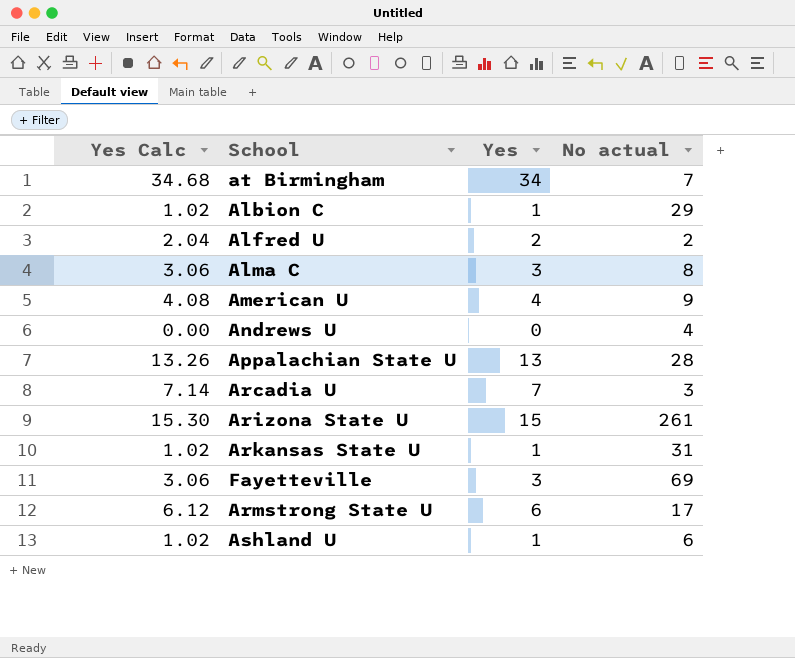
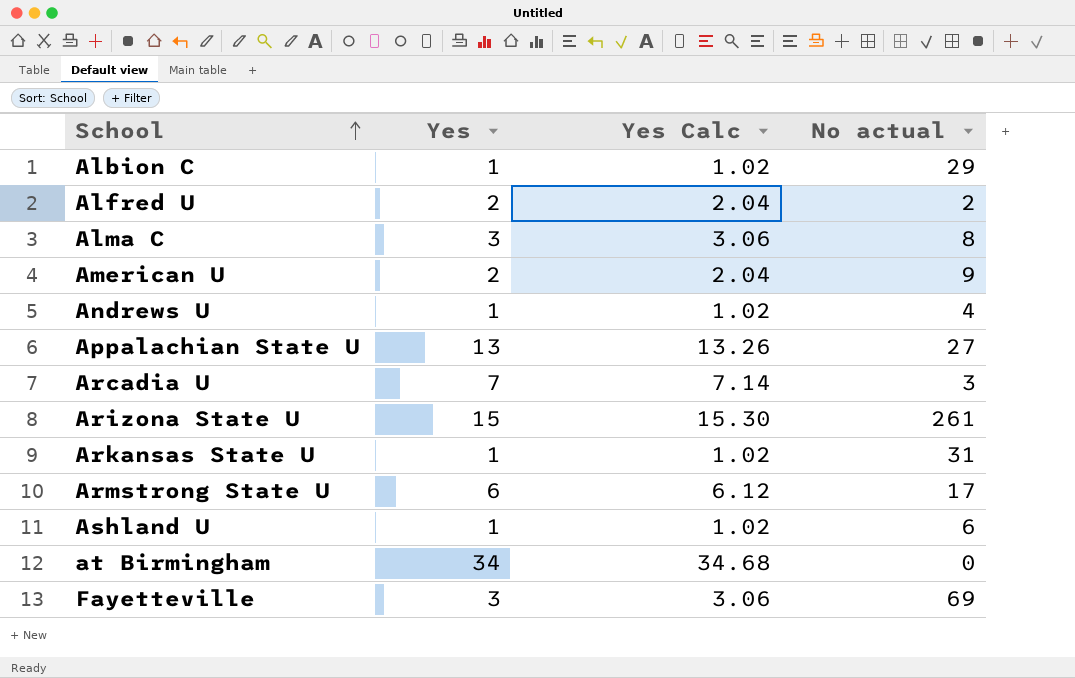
row order: none -> School ascending
column Yes Calc | position: 1 -> 3
American U | Yes: 4 -> 2
American U | Yes Calc: 4.08 -> 2.04
Andrews U | Yes: 0 -> 1
Andrews U | Yes Calc: 0.00 -> 1.02
Appalachian State U | No actual: 28 -> 27
at Birmingham | No actual: 7 -> 0

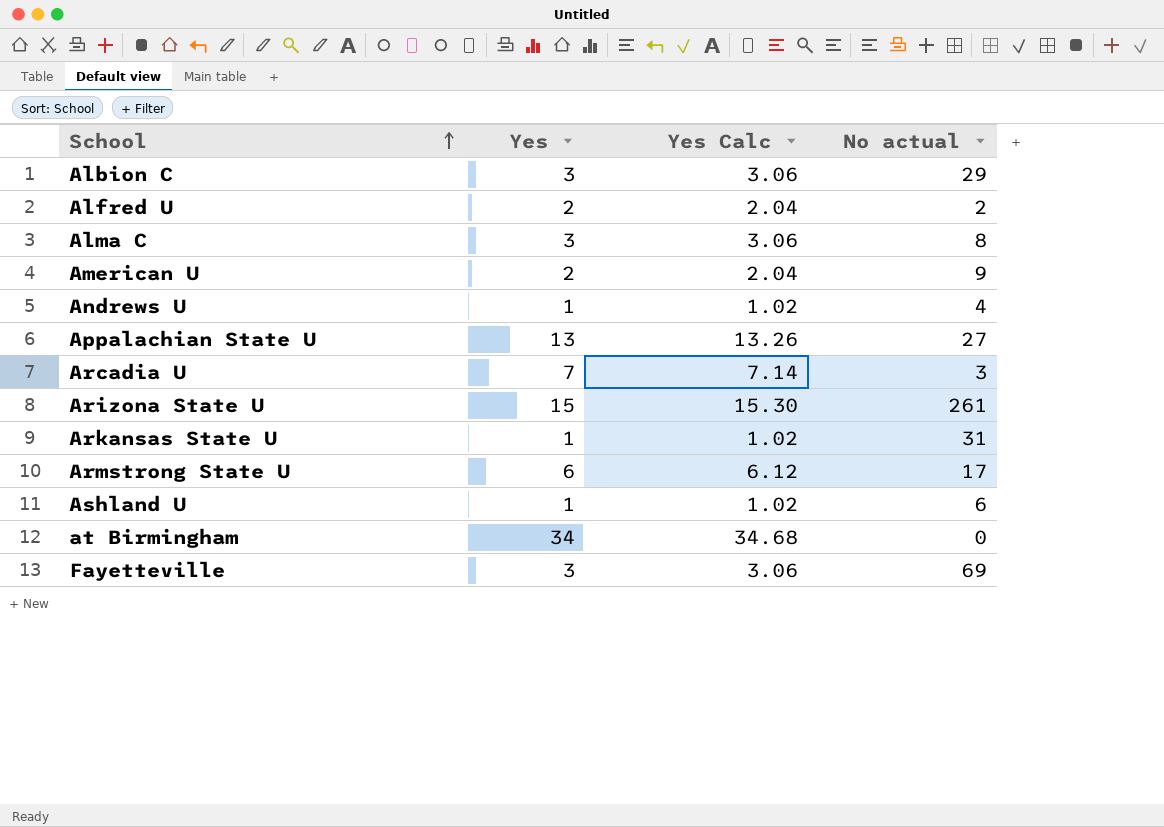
Albion C | Yes: 1 -> 3
Albion C | Yes Calc: 1.02 -> 3.06

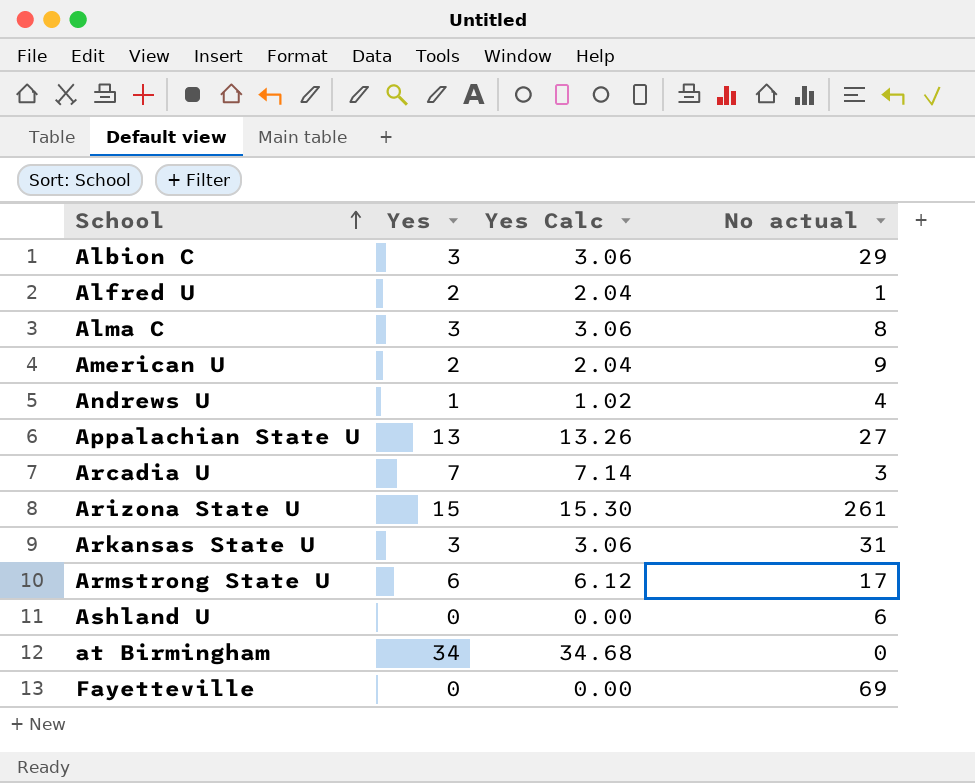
Alfred U | No actual: 2 -> 1
Arkansas State U | Yes: 1 -> 3
Arkansas State U | Yes Calc: 1.02 -> 3.06
Ashland U | Yes: 1 -> 0
Ashland U | Yes Calc: 1.02 -> 0.00
Fayetteville | Yes: 3 -> 0
Fayetteville | Yes Calc: 3.06 -> 0.00

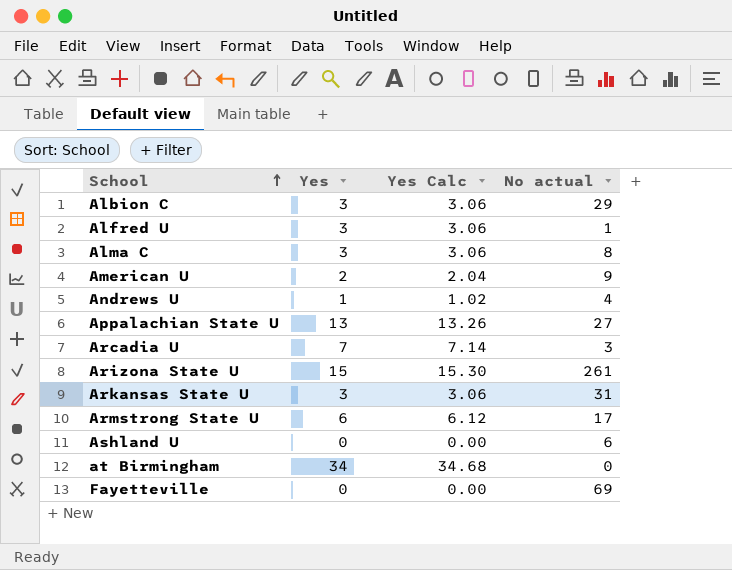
Alfred U | Yes: 2 -> 3
Alfred U | Yes Calc: 2.04 -> 3.06

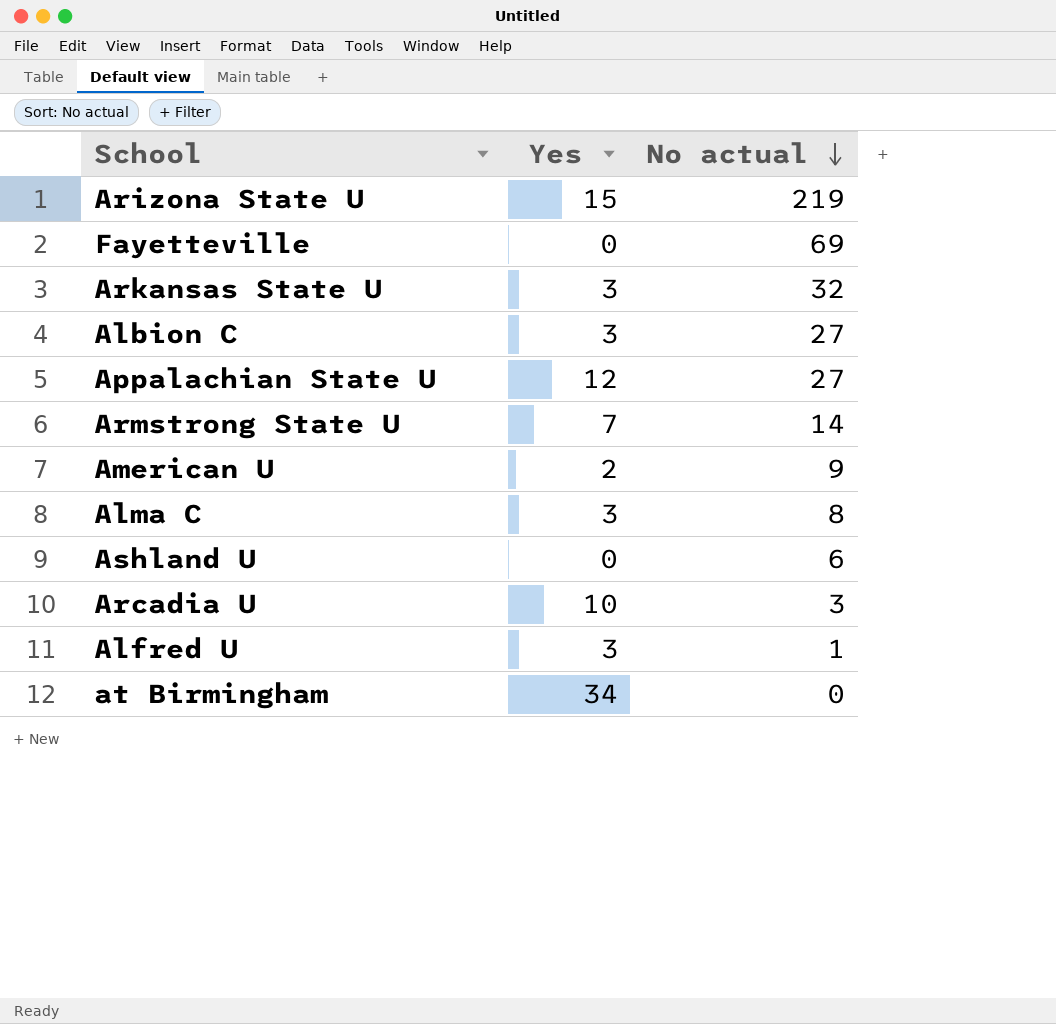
row order: School ascending -> No actual descending
column Yes Calc | formula: [Yes] * 1.02 -> none
row Andrews U: 1 | 1.02 | 4 -> none
Arizona State U | No actual: 261 -> 219
Arkansas State U | No actual: 31 -> 32
Albion C | No actual: 29 -> 27
Appalachian State U | Yes: 13 -> 12
Armstrong State U | Yes: 6 -> 7
Armstrong State U | No actual: 17 -> 14
Arcadia U | Yes: 7 -> 10

